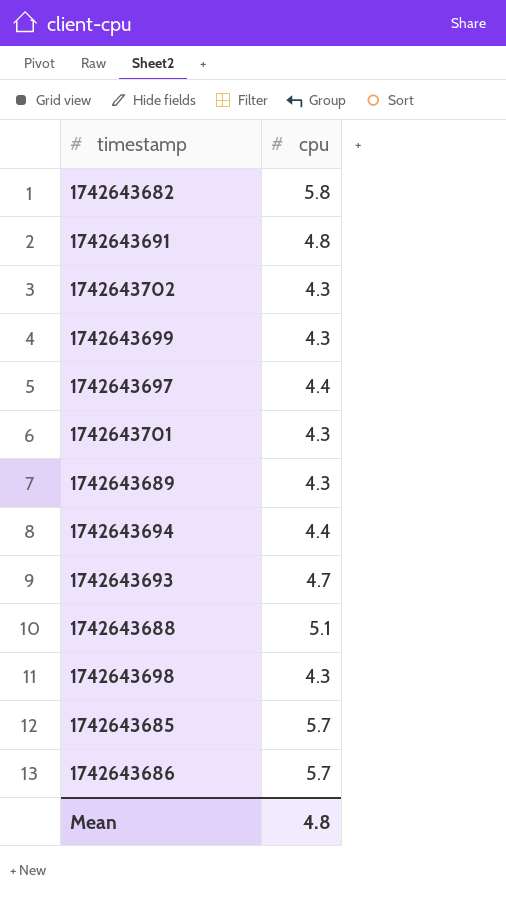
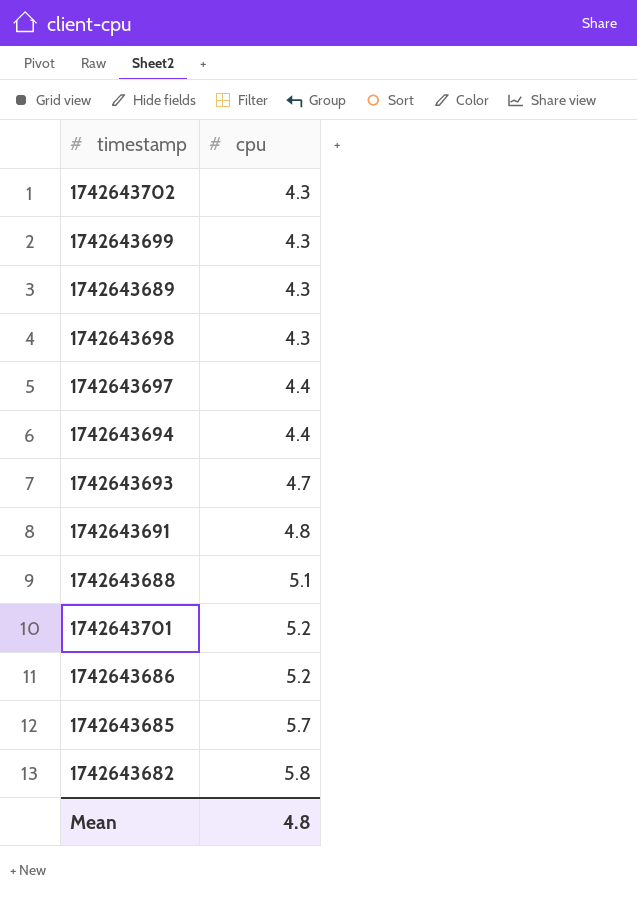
row order: none -> cpu ascending
1742643701 | cpu: 4.3 -> 5.2
1742643686 | cpu: 5.7 -> 5.2

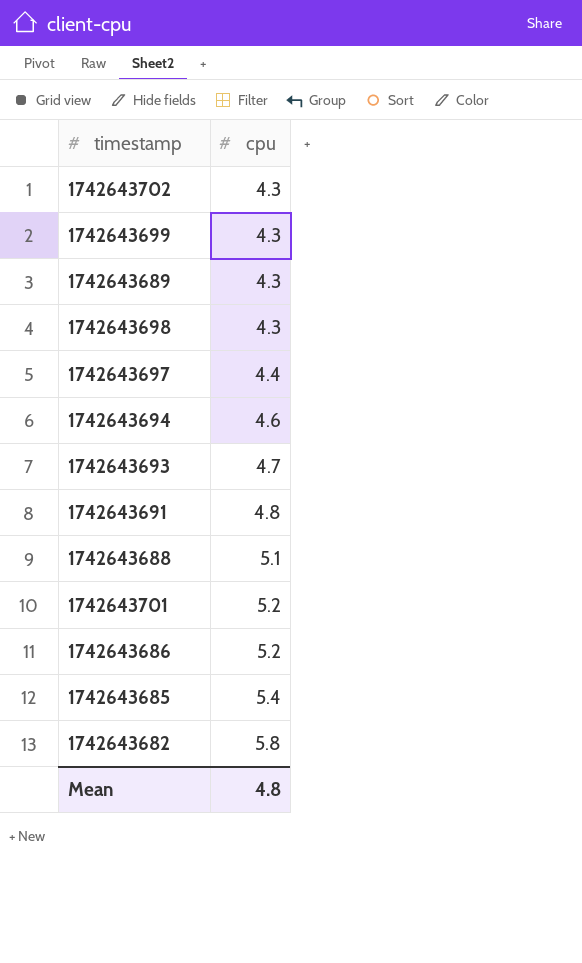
1742643694 | cpu: 4.4 -> 4.6
1742643685 | cpu: 5.7 -> 5.4

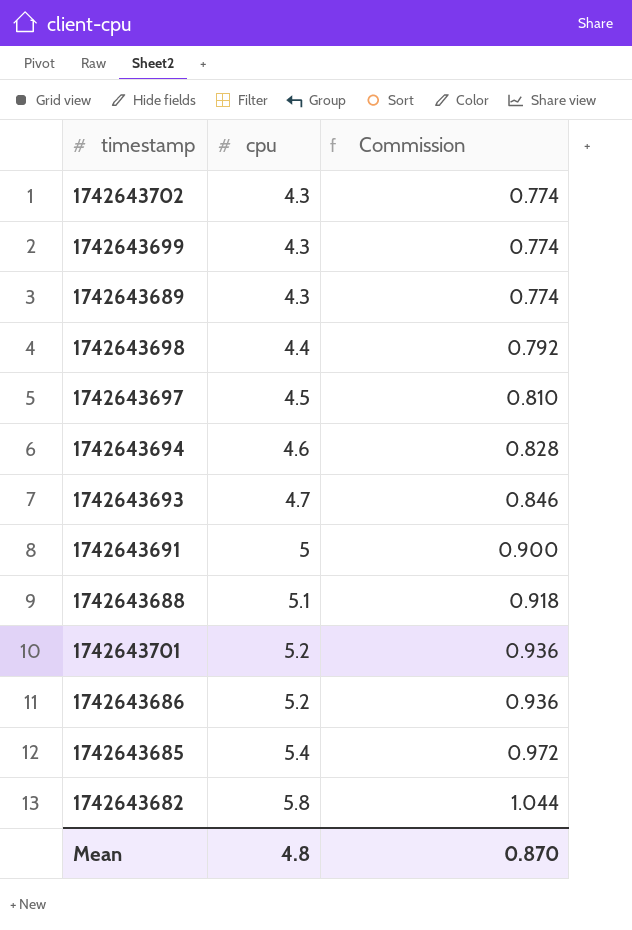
column Commission | formula: none -> [cpu] * 0.18
1742643698 | cpu: 4.3 -> 4.4
1742643697 | cpu: 4.4 -> 4.5
1742643691 | cpu: 4.8 -> 5

